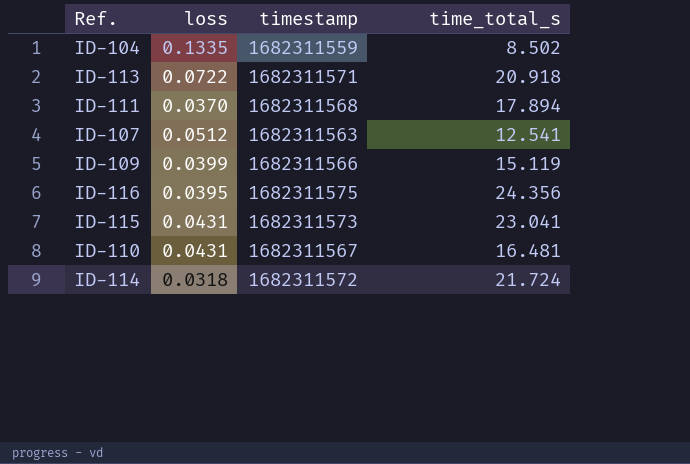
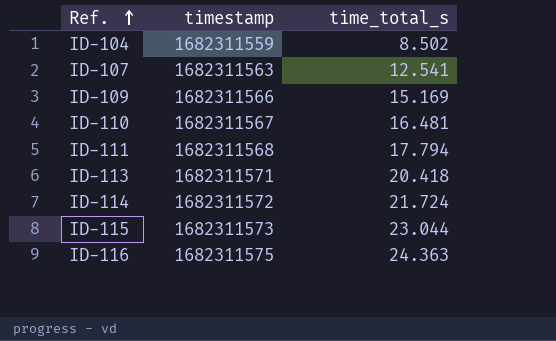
row order: none -> Ref. ascending
column loss | position: 2 -> none
ID-109 | time_total_s: 15.119 -> 15.169
ID-111 | time_total_s: 17.894 -> 17.794
ID-113 | time_total_s: 20.918 -> 20.418
ID-115 | time_total_s: 23.041 -> 23.044
ID-116 | time_total_s: 24.356 -> 24.363

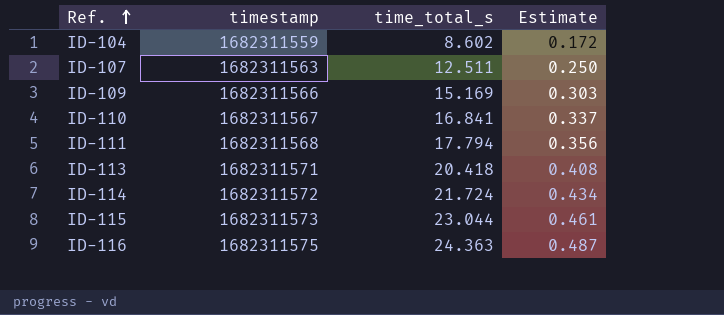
column Estimate | formula: none -> [time_total_s] * 0.02
ID-104 | time_total_s: 8.502 -> 8.602
ID-107 | time_total_s: 12.541 -> 12.511
ID-110 | time_total_s: 16.481 -> 16.841

